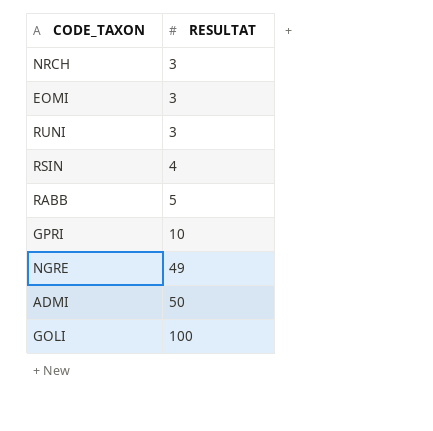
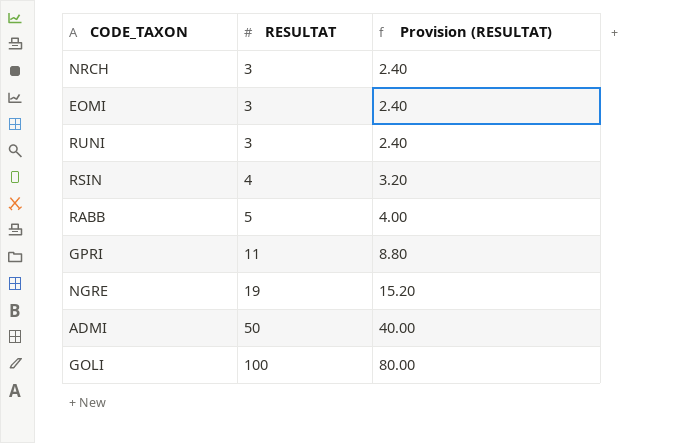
column Provision (RESULTAT) | formula: none -> [RESULTAT] * 0.8
GPRI | RESULTAT: 10 -> 11
NGRE | RESULTAT: 49 -> 19

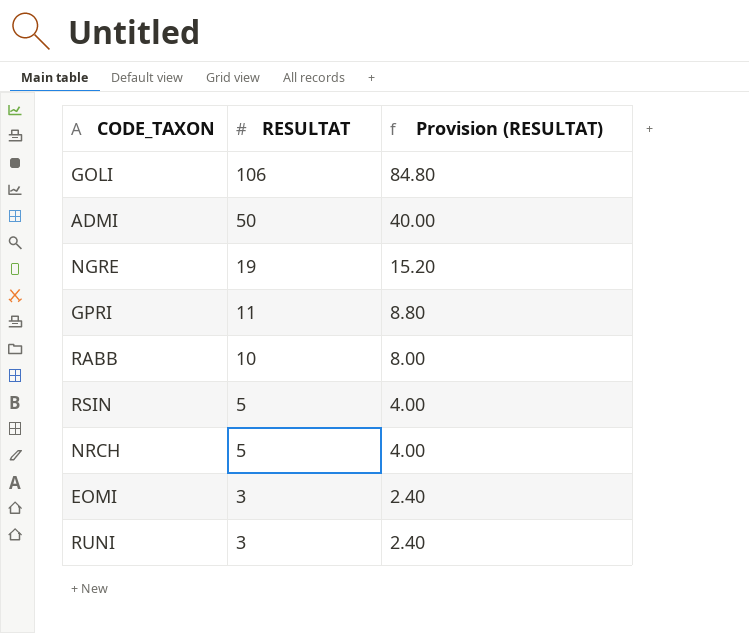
row order: RESULTAT ascending -> RESULTAT descending
GOLI | RESULTAT: 100 -> 106
GOLI | Provision (RESULTAT): 80.00 -> 84.80
RABB | RESULTAT: 5 -> 10
RABB | Provision (RESULTAT): 4.00 -> 8.00
RSIN | RESULTAT: 4 -> 5
RSIN | Provision (RESULTAT): 3.20 -> 4.00
NRCH | RESULTAT: 3 -> 5
NRCH | Provision (RESULTAT): 2.40 -> 4.00

